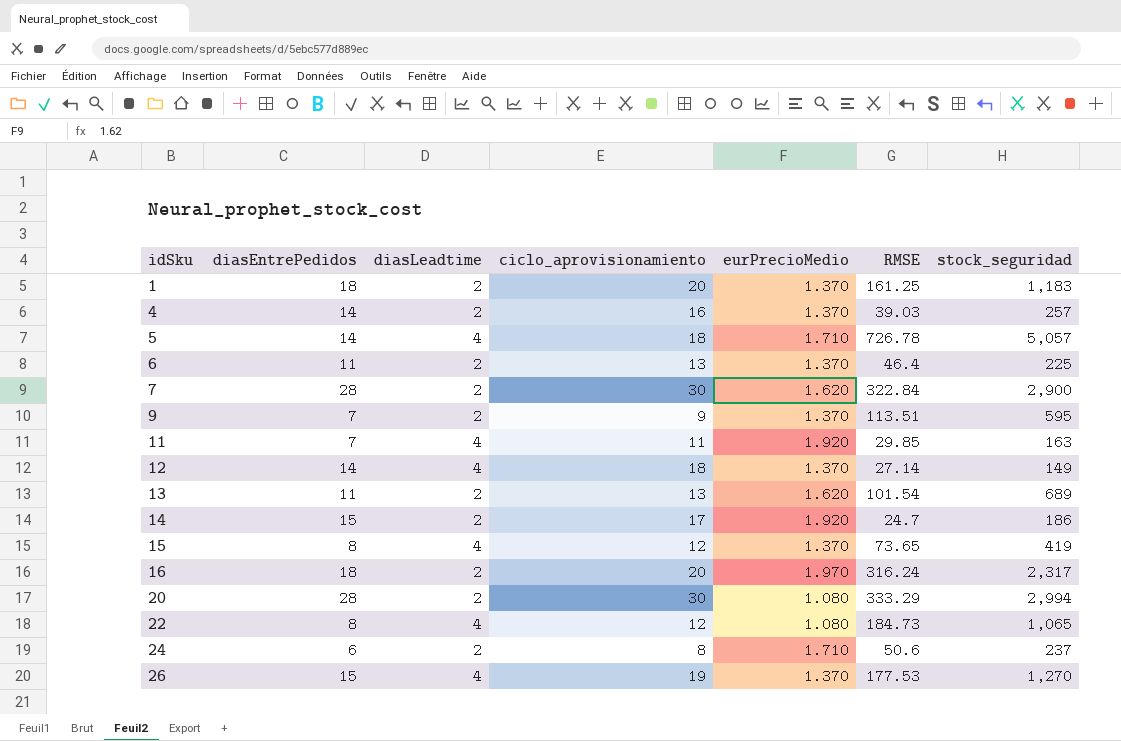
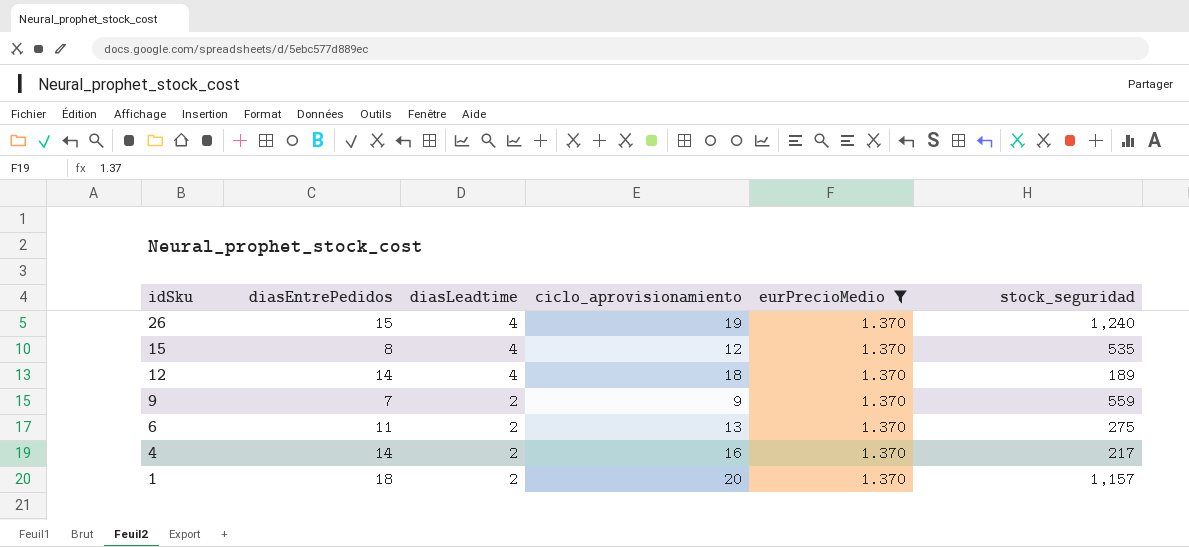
filter: none -> eurPrecioMedio = 1.370
row order: idSku ascending -> idSku descending
column RMSE | position: 6 -> none
26 | stock_seguridad: 1,270 -> 1,240
15 | stock_seguridad: 419 -> 535
12 | stock_seguridad: 149 -> 189
9 | stock_seguridad: 595 -> 559
6 | stock_seguridad: 225 -> 275
4 | stock_seguridad: 257 -> 217
1 | stock_seguridad: 1,183 -> 1,157

